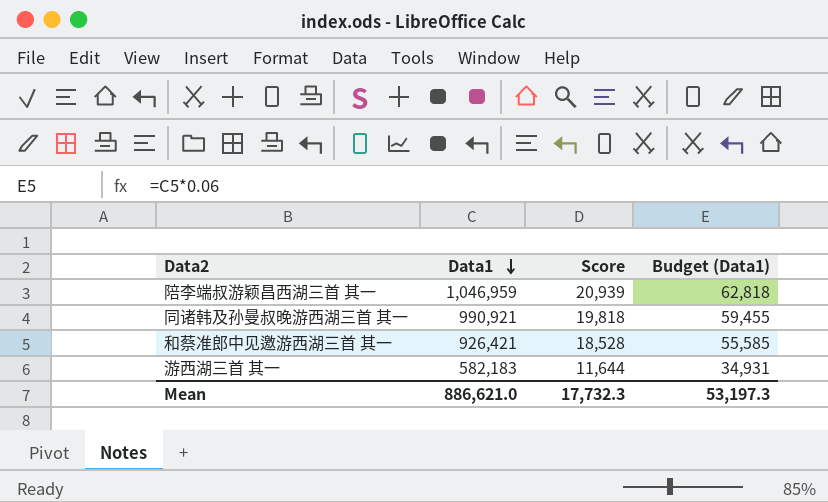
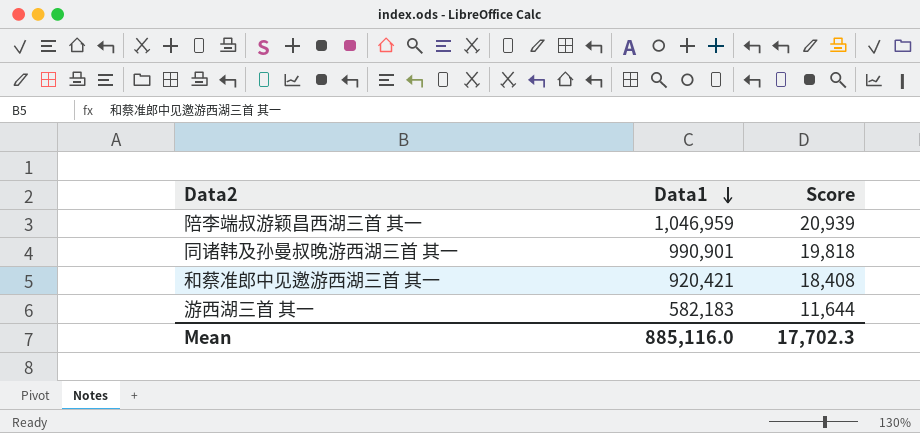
column Budget (Data1) | formula: [Data1] * 0.06 -> none
同诸韩及孙曼叔晚游西湖三首 其一 | Data1: 990,921 -> 990,901
和蔡准郎中见邀游西湖三首 其一 | Data1: 926,421 -> 920,421
和蔡准郎中见邀游西湖三首 其一 | Score: 18,528 -> 18,408
Mean | Data1: 886,621.0 -> 885,116.0
Mean | Score: 17,732.3 -> 17,702.3

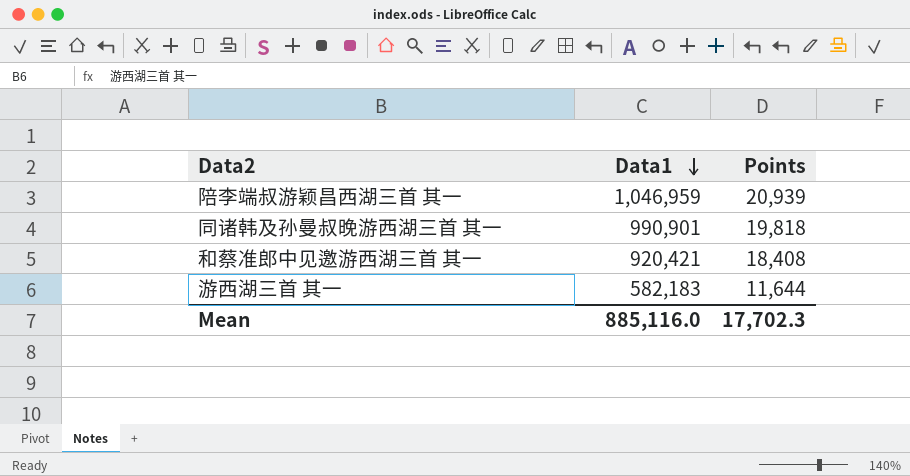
column name: Score -> Points

